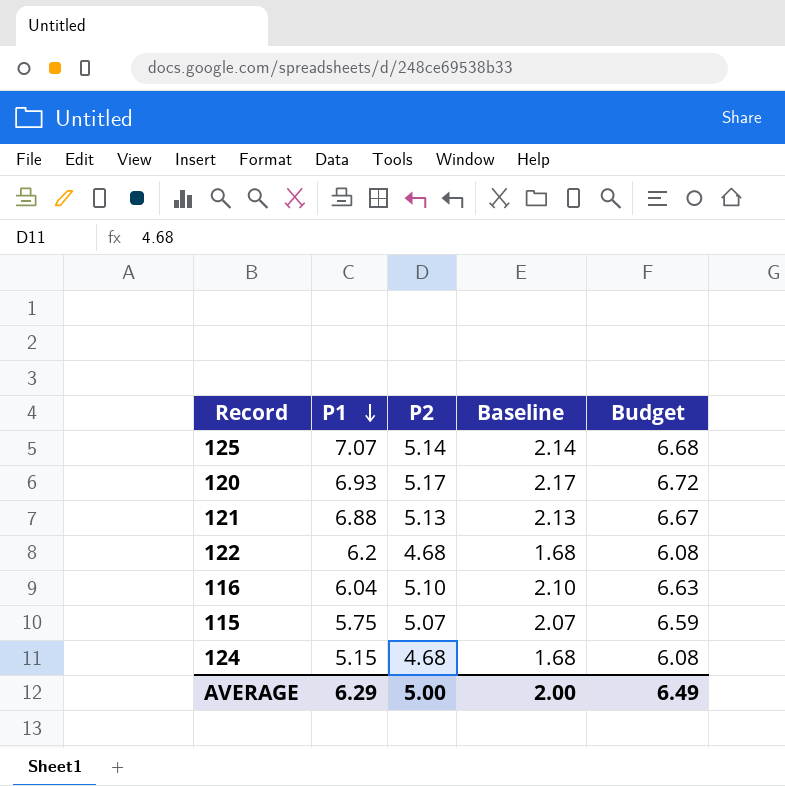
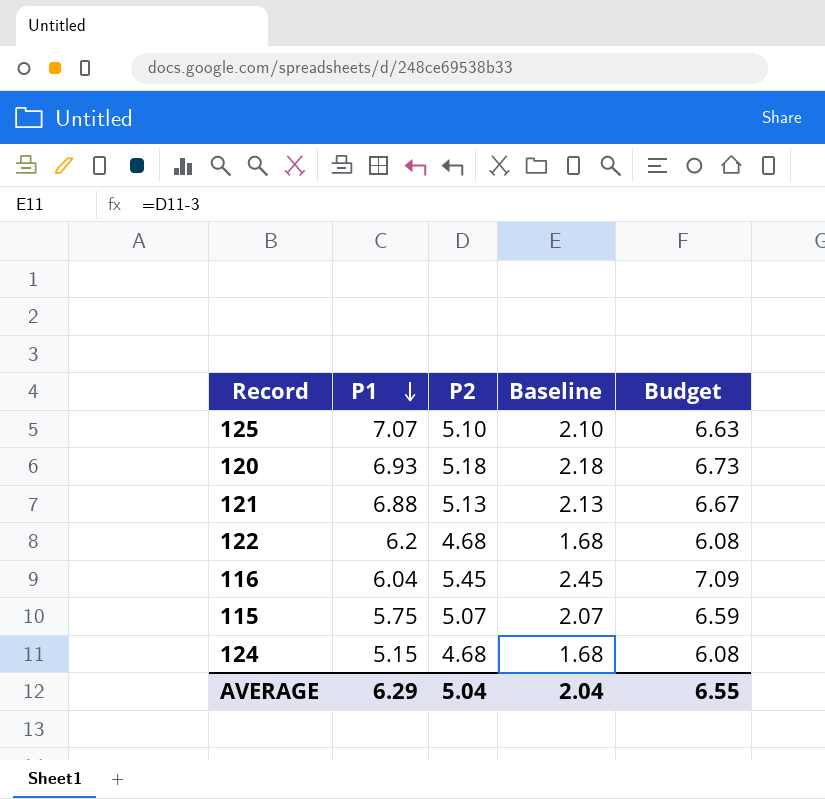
125 | P2: 5.14 -> 5.10
125 | Baseline: 2.14 -> 2.10
125 | Budget: 6.68 -> 6.63
120 | P2: 5.17 -> 5.18
120 | Baseline: 2.17 -> 2.18
120 | Budget: 6.72 -> 6.73
116 | P2: 5.10 -> 5.45
116 | Baseline: 2.10 -> 2.45
116 | Budget: 6.63 -> 7.09
AVERAGE | P2: 5.00 -> 5.04
AVERAGE | Baseline: 2.00 -> 2.04
AVERAGE | Budget: 6.49 -> 6.55

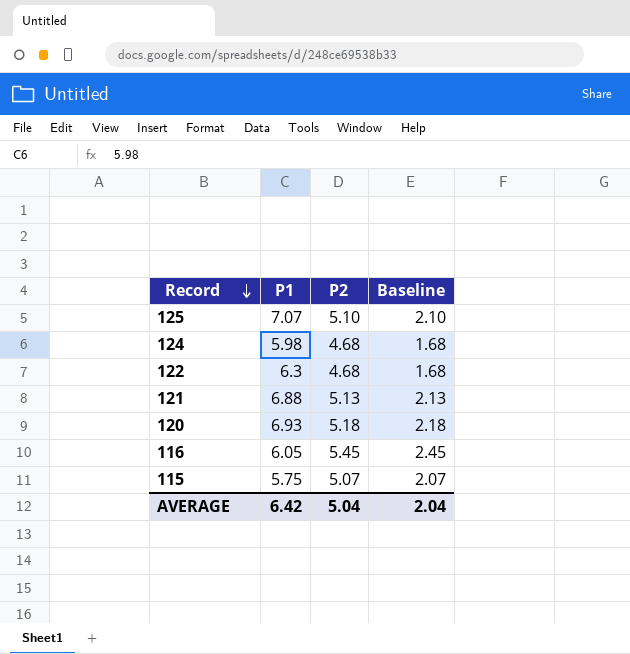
row order: P1 descending -> Record descending
column Budget | formula: [P2] * 1.3 -> none
124 | P1: 5.15 -> 5.98
122 | P1: 6.2 -> 6.3
116 | P1: 6.04 -> 6.05
AVERAGE | P1: 6.29 -> 6.42

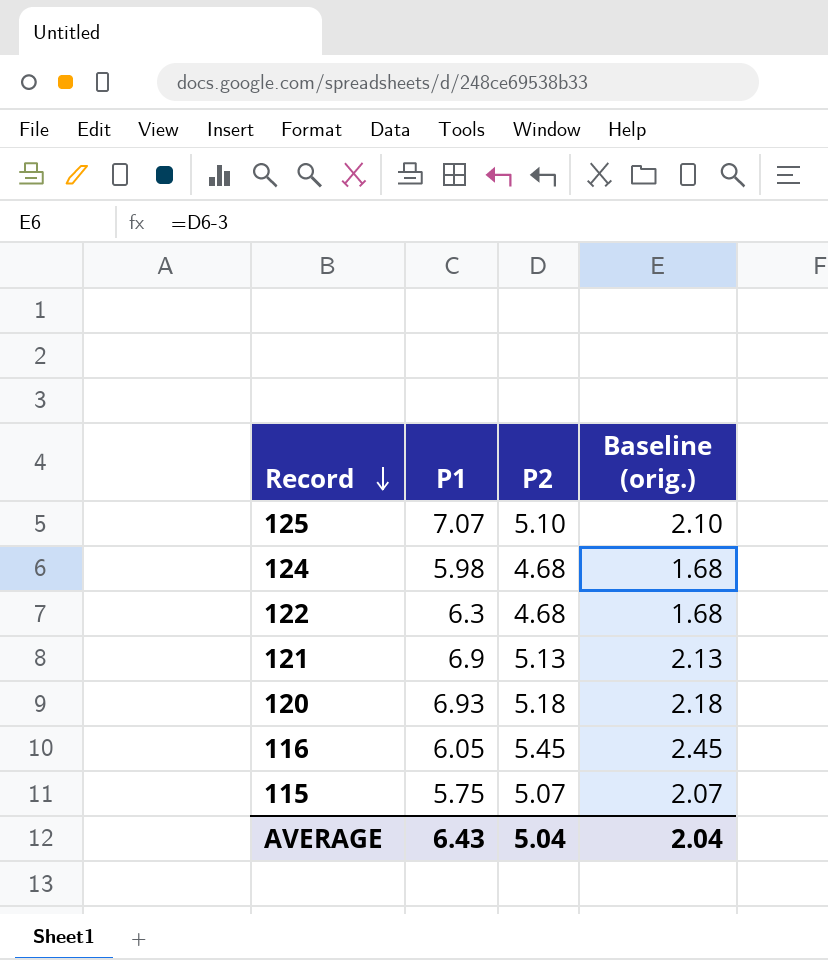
column name: Baseline -> Baseline (orig.)
121 | P1: 6.88 -> 6.9
AVERAGE | P1: 6.42 -> 6.43

